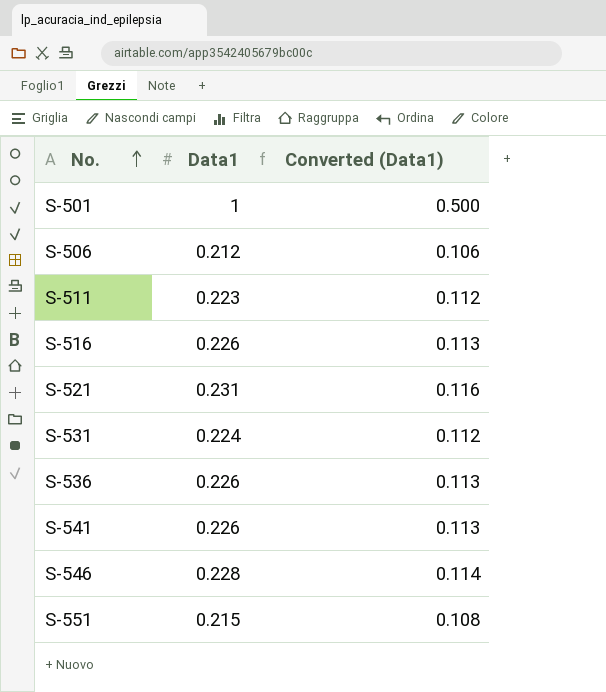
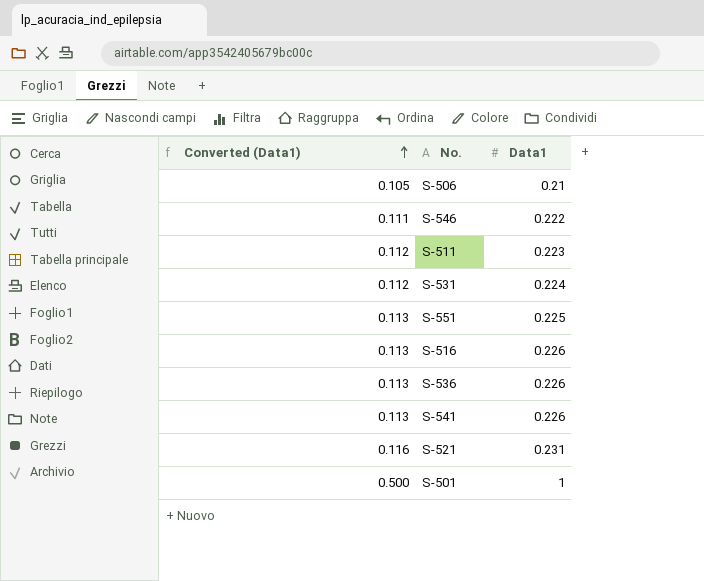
row order: No. ascending -> Converted (Data1) ascending
column Converted (Data1) | position: 3 -> 1
S-506 | Converted (Data1): 0.106 -> 0.105
S-506 | Data1: 0.212 -> 0.21
S-546 | Converted (Data1): 0.114 -> 0.111
S-546 | Data1: 0.228 -> 0.222
S-551 | Converted (Data1): 0.108 -> 0.113
S-551 | Data1: 0.215 -> 0.225

